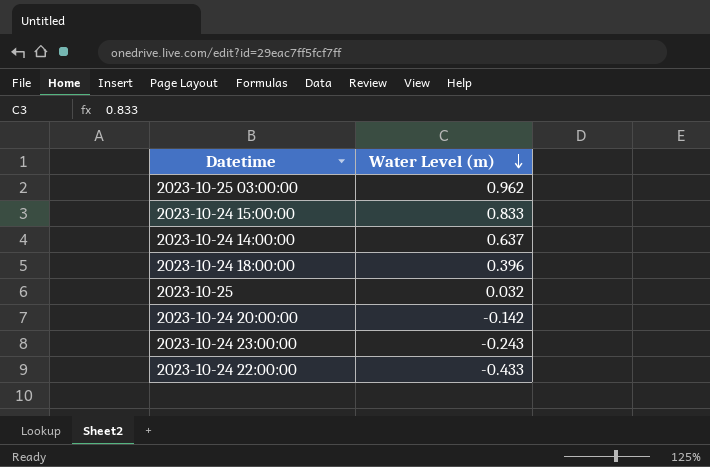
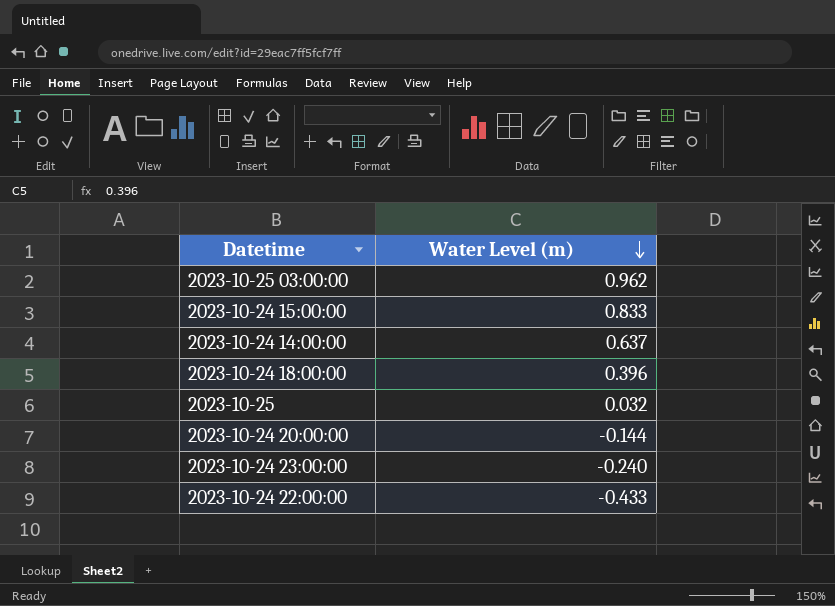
2023-10-24 20:00:00 | Water Level (m): -0.142 -> -0.144
2023-10-24 23:00:00 | Water Level (m): -0.243 -> -0.240

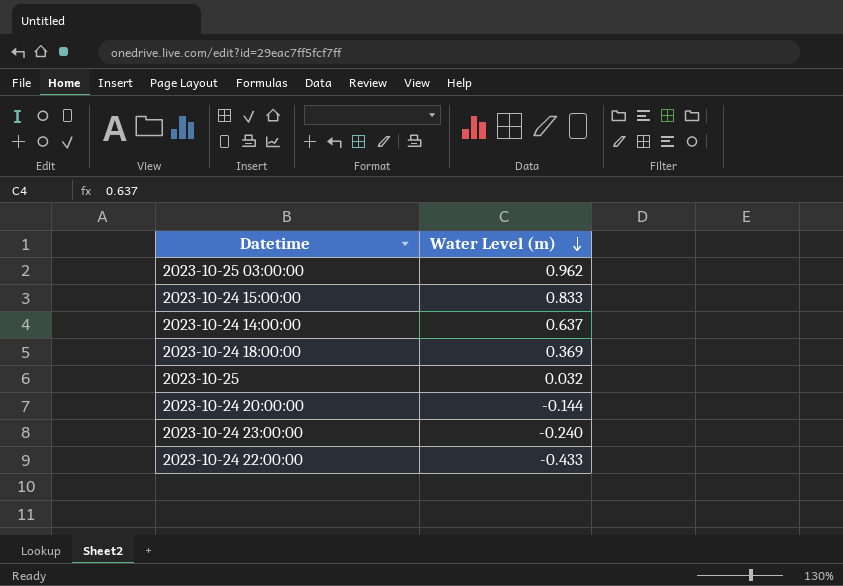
2023-10-24 18:00:00 | Water Level (m): 0.396 -> 0.369

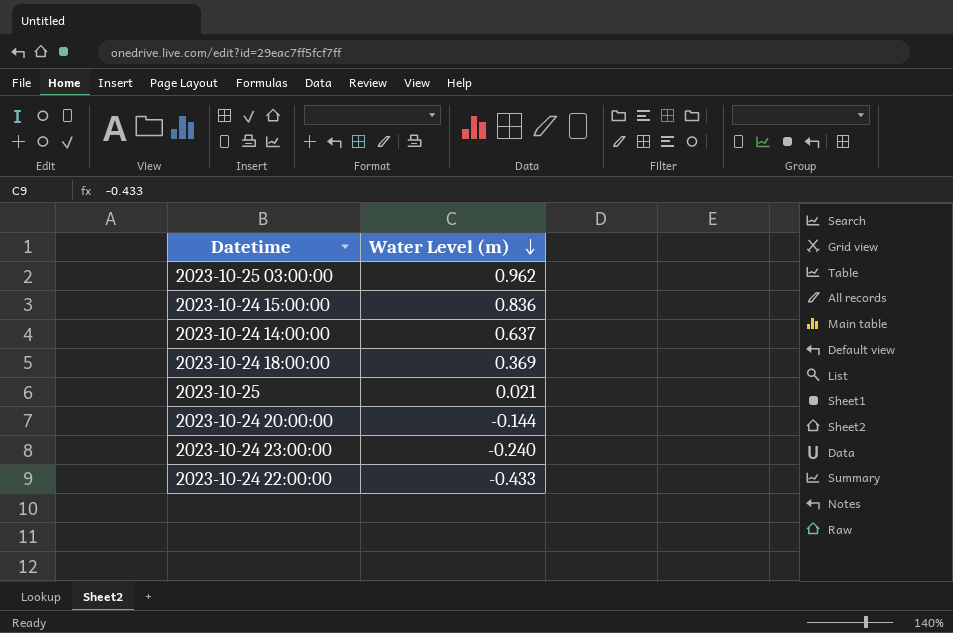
2023-10-24 15:00:00 | Water Level (m): 0.833 -> 0.836
2023-10-25 | Water Level (m): 0.032 -> 0.021

